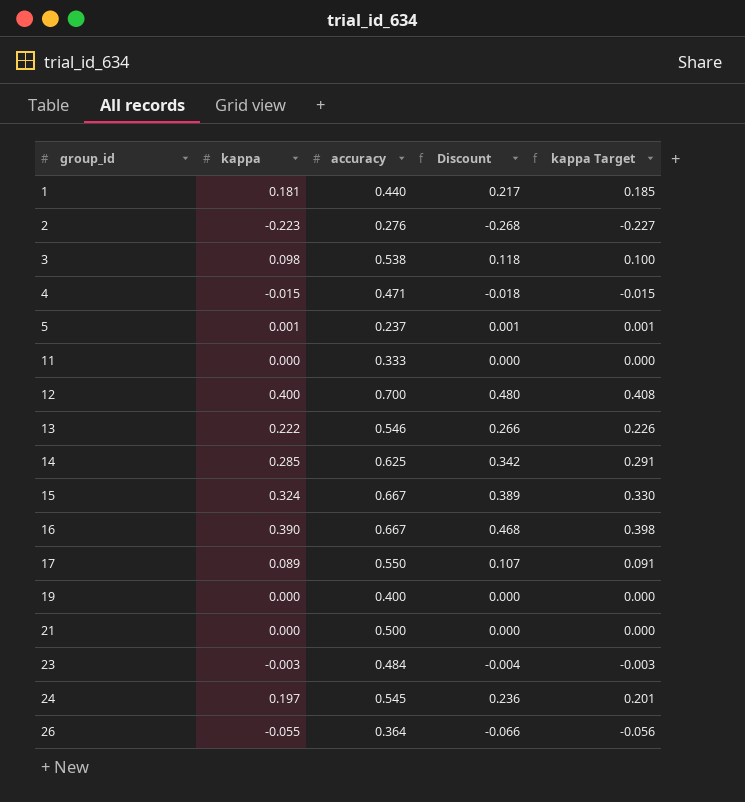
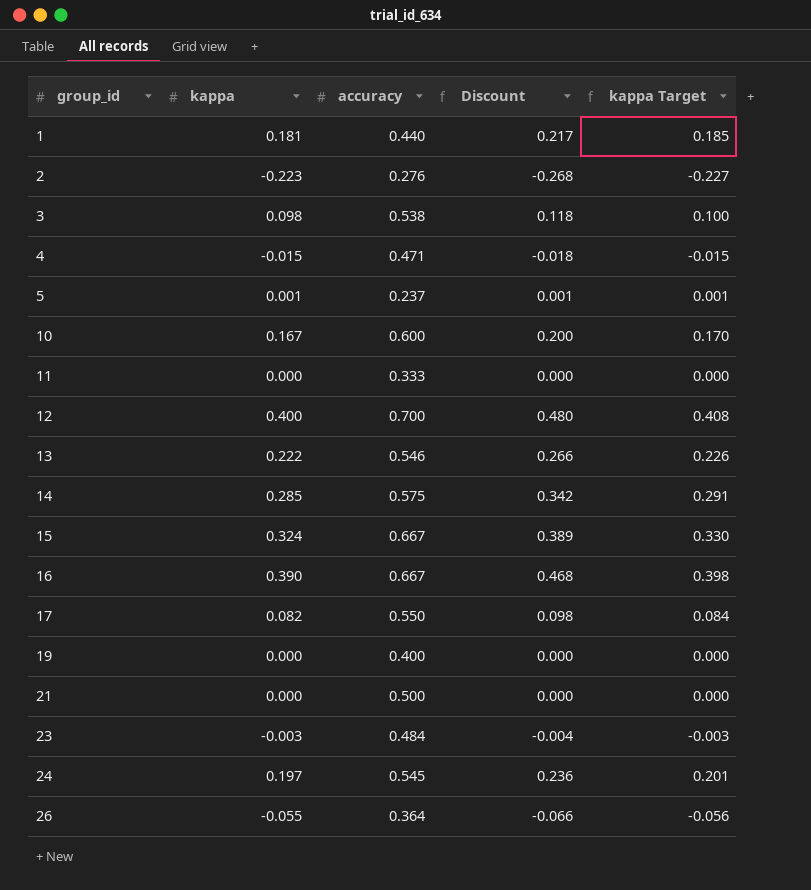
row 10: none -> 0.167 | 0.600 | 0.200 | 0.170
14 | accuracy: 0.625 -> 0.575
17 | kappa: 0.089 -> 0.082
17 | Discount: 0.107 -> 0.098
17 | kappa Target: 0.091 -> 0.084

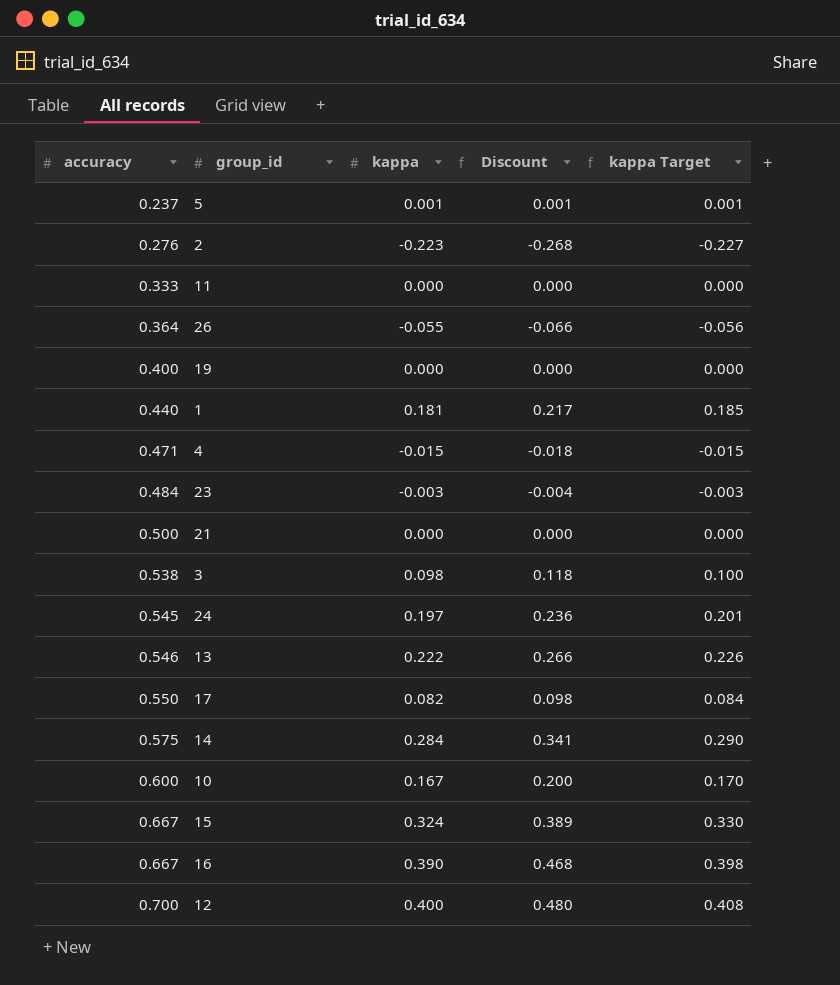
row order: group_id ascending -> accuracy ascending
column accuracy | position: 3 -> 1
14 | kappa: 0.285 -> 0.284
14 | Discount: 0.342 -> 0.341
14 | kappa Target: 0.291 -> 0.290

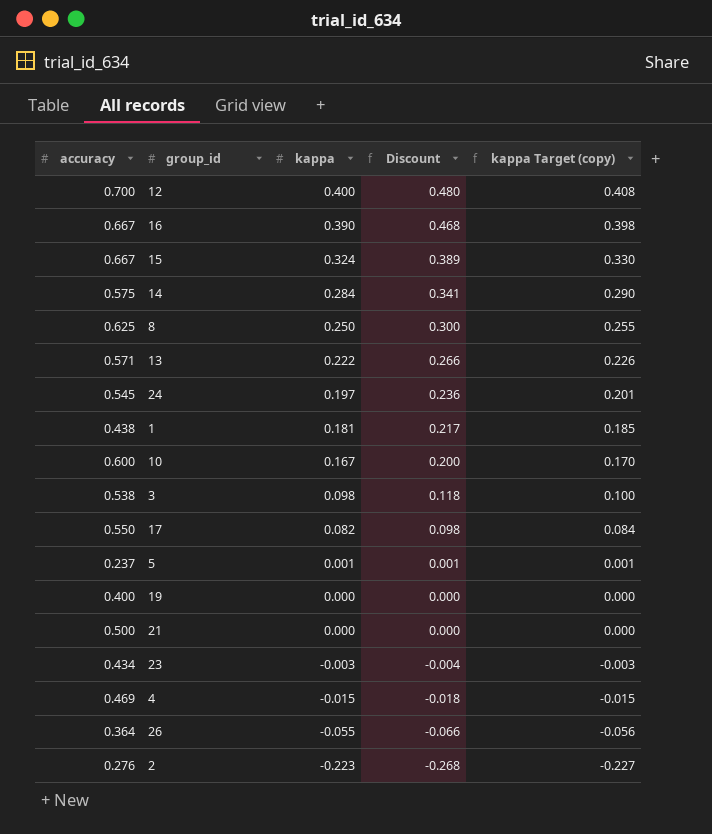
row order: accuracy ascending -> kappa descending
column name: kappa Target -> kappa Target (copy)
row 11: 0.333 | 0.000 | 0.000 | 0.000 -> none
row 8: none -> 0.625 | 0.250 | 0.300 | 0.255
13 | accuracy: 0.546 -> 0.571
1 | accuracy: 0.440 -> 0.438
23 | accuracy: 0.484 -> 0.434
4 | accuracy: 0.471 -> 0.469

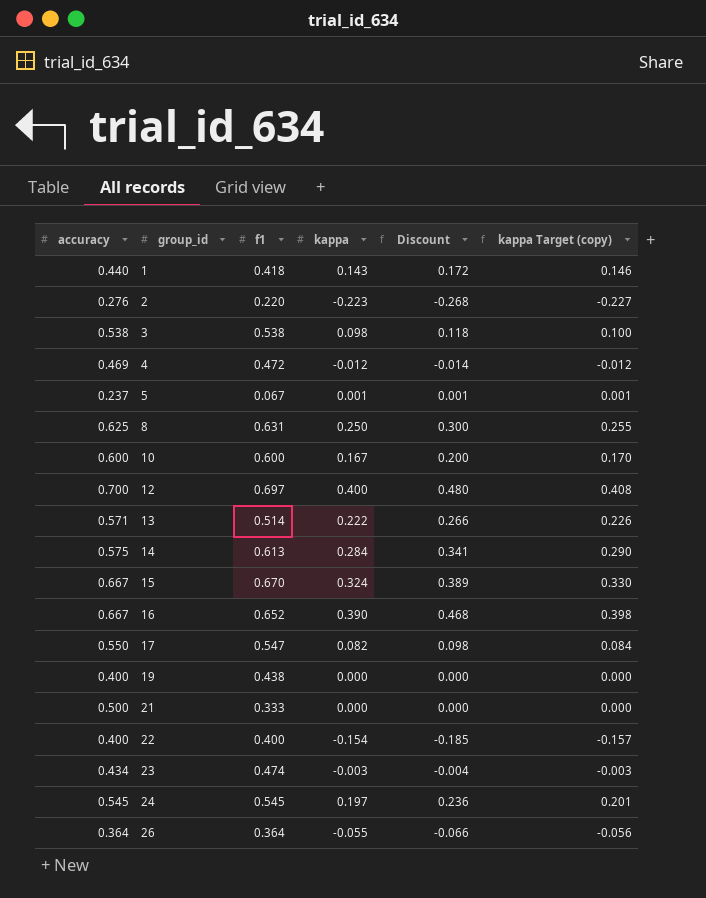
row order: kappa descending -> group_id ascending
column f1 | position: none -> 3
1 | accuracy: 0.438 -> 0.440
1 | kappa: 0.181 -> 0.143
1 | Discount: 0.217 -> 0.172
1 | kappa Target (copy): 0.185 -> 0.146
4 | kappa: -0.015 -> -0.012
4 | Discount: -0.018 -> -0.014
4 | kappa Target (copy): -0.015 -> -0.012
row 22: none -> 0.400 | 0.400 | -0.154 | -0.185 | -0.157

